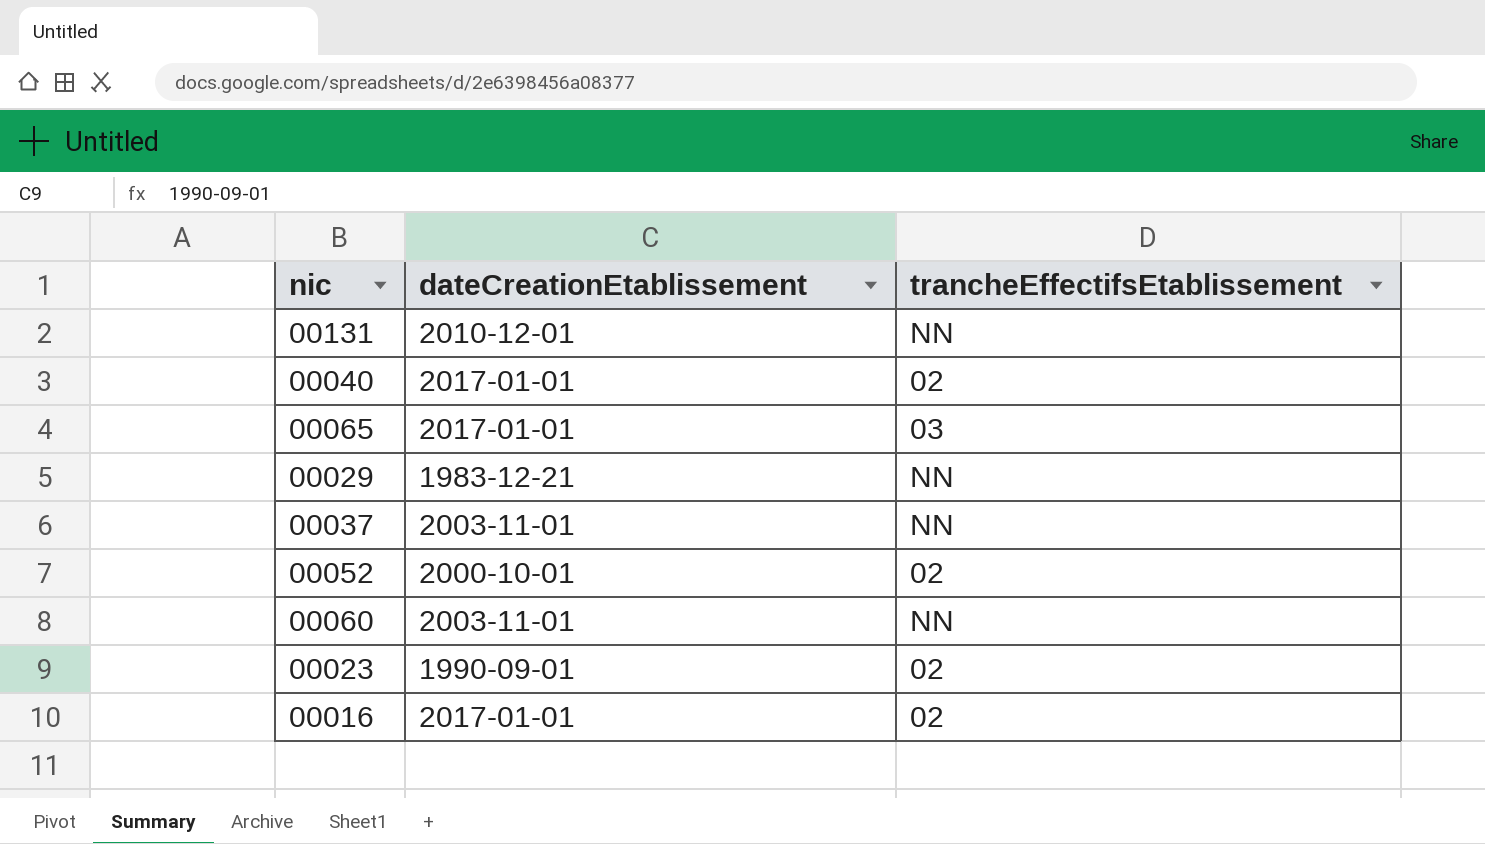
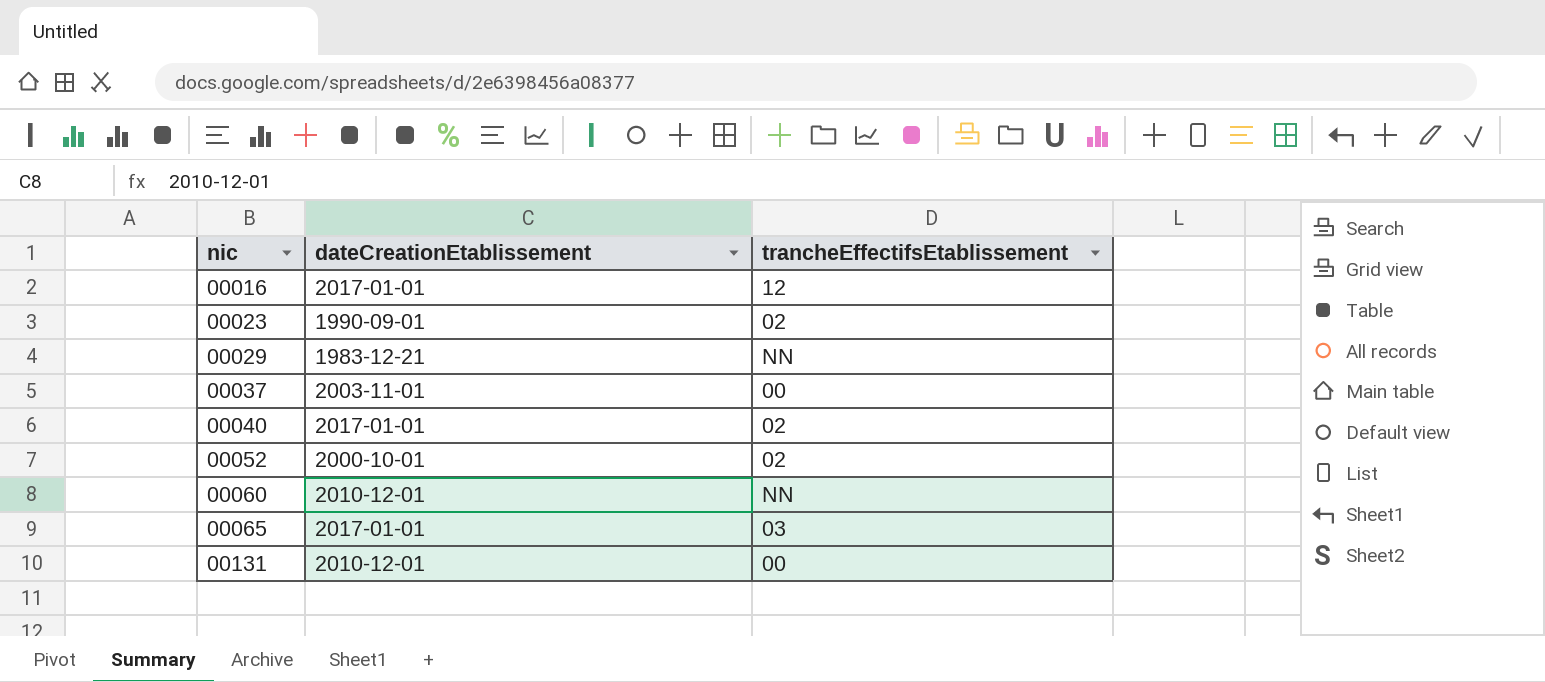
row order: none -> nic ascending
00016 | trancheEffectifsEtablissement: 02 -> 12
00037 | trancheEffectifsEtablissement: NN -> 00
00060 | dateCreationEtablissement: 2003-11-01 -> 2010-12-01
00131 | trancheEffectifsEtablissement: NN -> 00

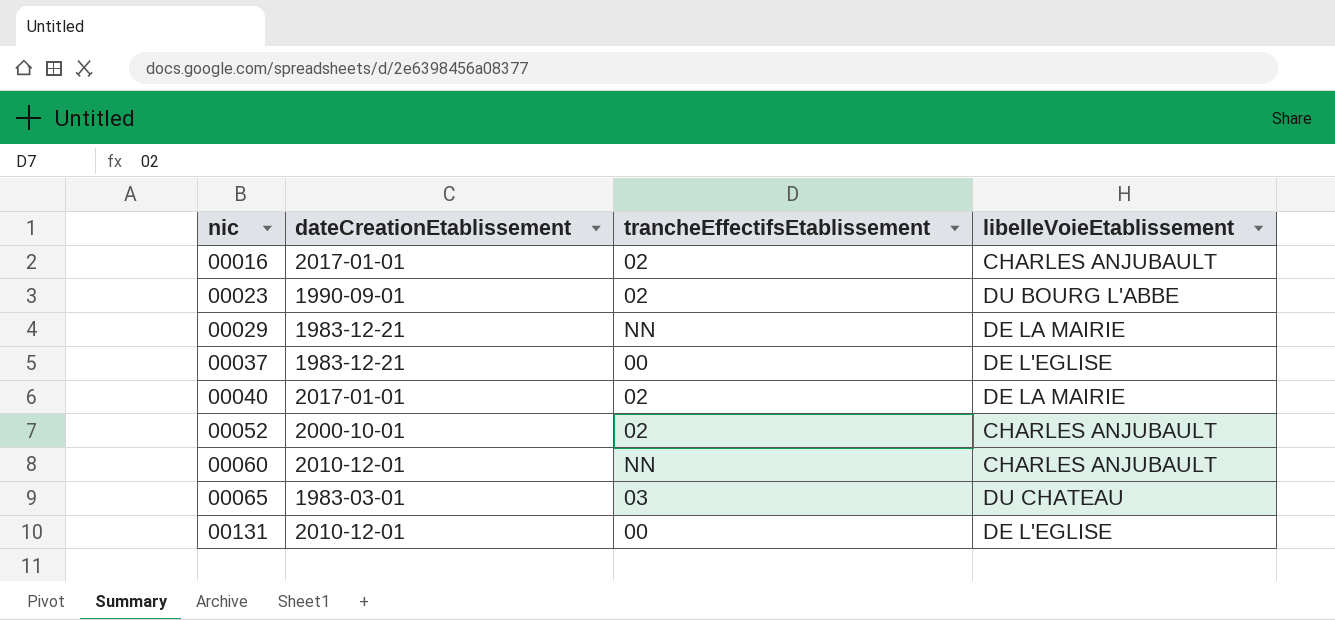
column libelleVoieEtablissement | position: none -> 4
00016 | trancheEffectifsEtablissement: 12 -> 02
00037 | dateCreationEtablissement: 2003-11-01 -> 1983-12-21
00065 | dateCreationEtablissement: 2017-01-01 -> 1983-03-01

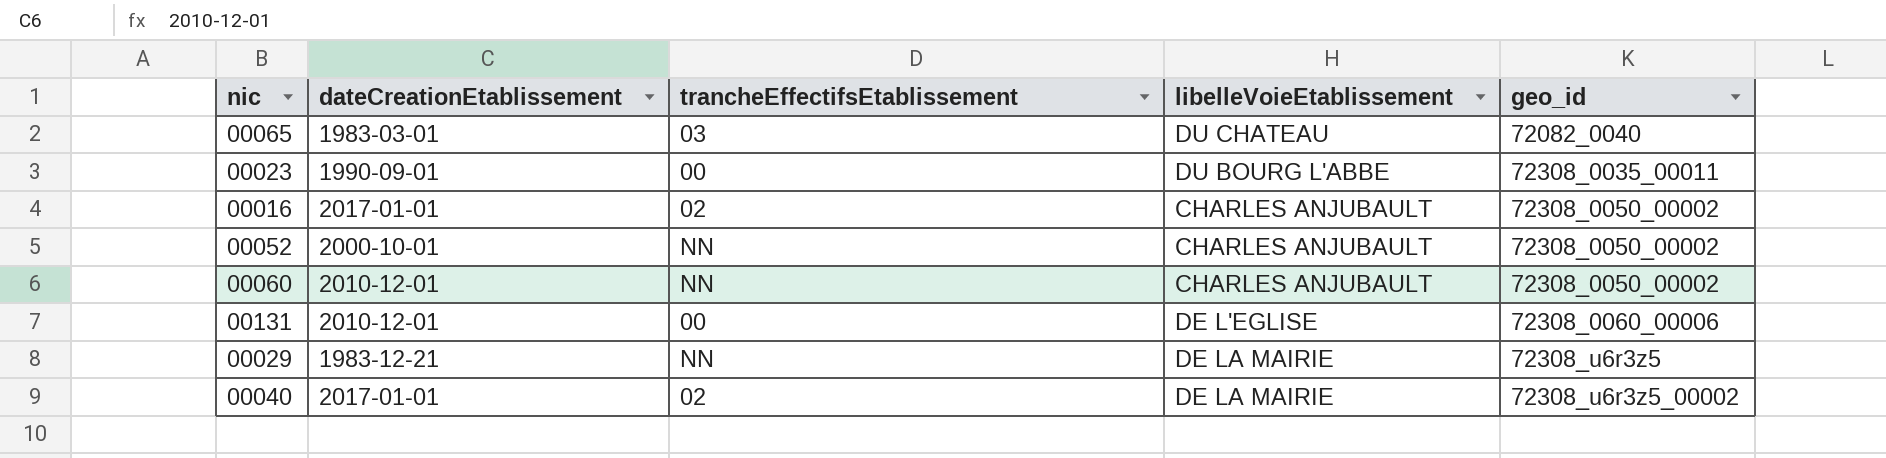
row order: nic ascending -> geo_id ascending
column geo_id | position: none -> 5
row 00037: 1983-12-21 | 00 | DE L'EGLISE -> none
00023 | trancheEffectifsEtablissement: 02 -> 00
00052 | trancheEffectifsEtablissement: 02 -> NN

